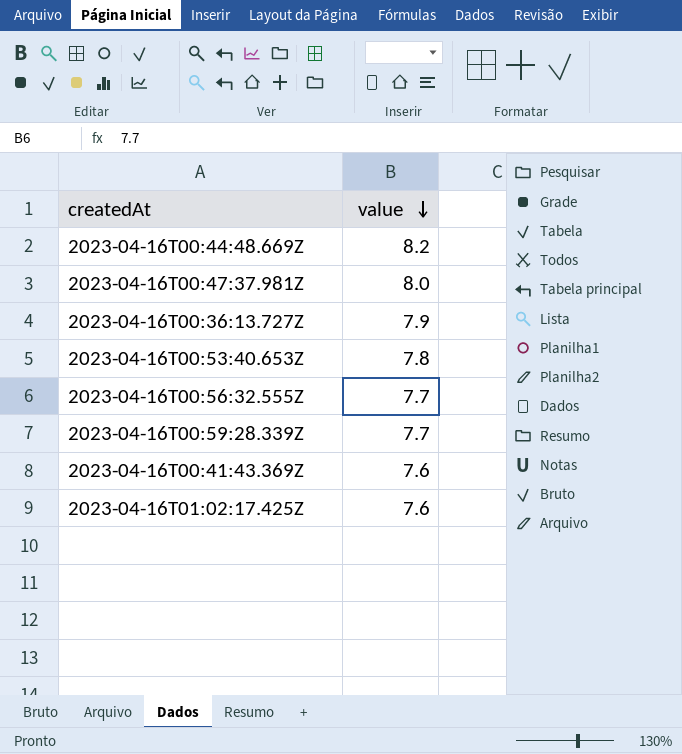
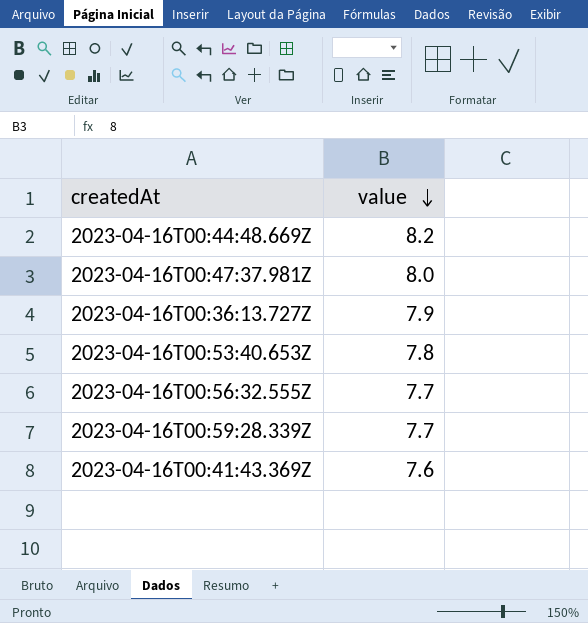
row 2023-04-16T01:02:17.425Z: 7.6 -> none

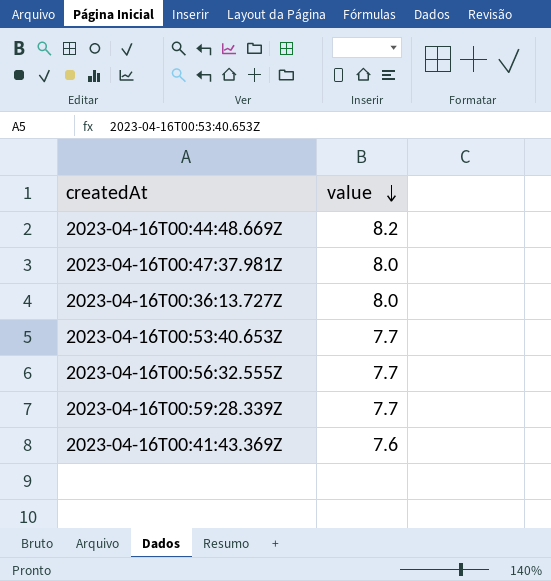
2023-04-16T00:36:13.727Z | value: 7.9 -> 8.0
2023-04-16T00:53:40.653Z | value: 7.8 -> 7.7

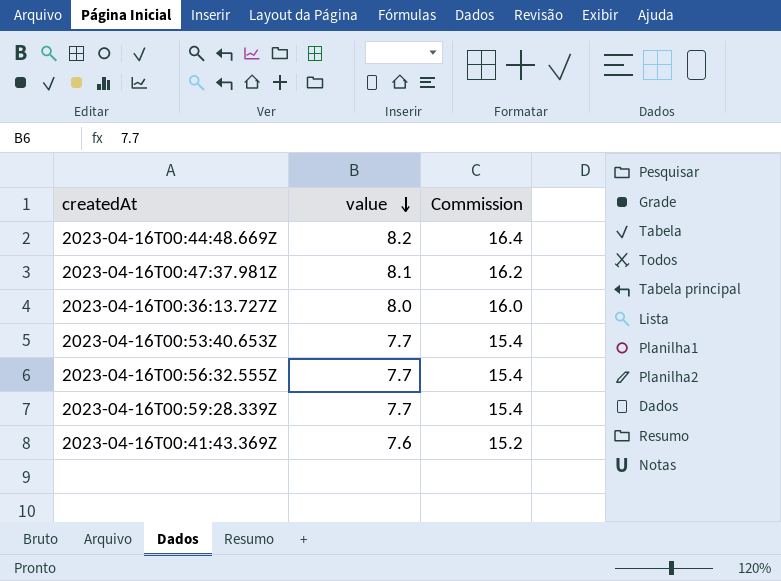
column Commission | formula: none -> [value] * 2
2023-04-16T00:47:37.981Z | value: 8.0 -> 8.1

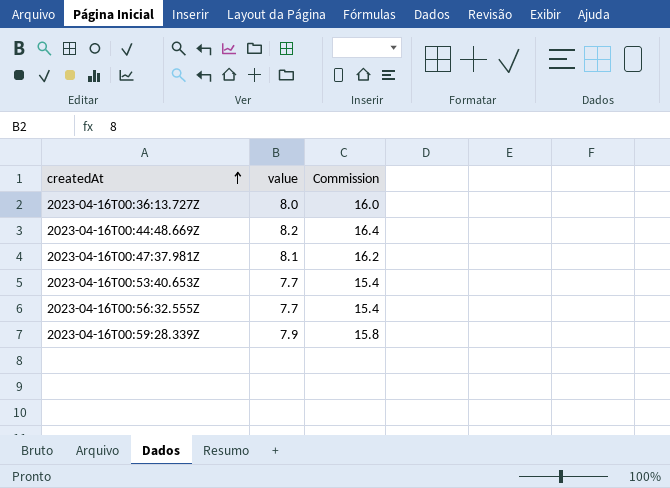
row order: value descending -> createdAt ascending
row 2023-04-16T00:41:43.369Z: 7.6 | 15.2 -> none
2023-04-16T00:59:28.339Z | value: 7.7 -> 7.9
2023-04-16T00:59:28.339Z | Commission: 15.4 -> 15.8

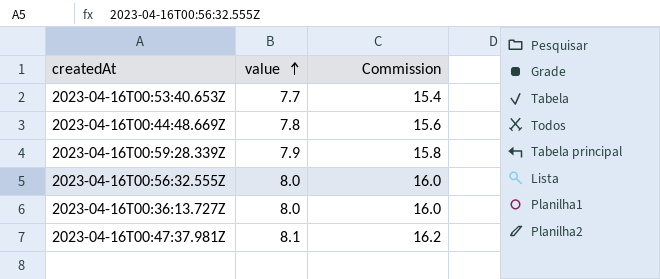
row order: createdAt ascending -> value ascending
2023-04-16T00:44:48.669Z | value: 8.2 -> 7.8
2023-04-16T00:44:48.669Z | Commission: 16.4 -> 15.6
2023-04-16T00:56:32.555Z | value: 7.7 -> 8.0
2023-04-16T00:56:32.555Z | Commission: 15.4 -> 16.0

